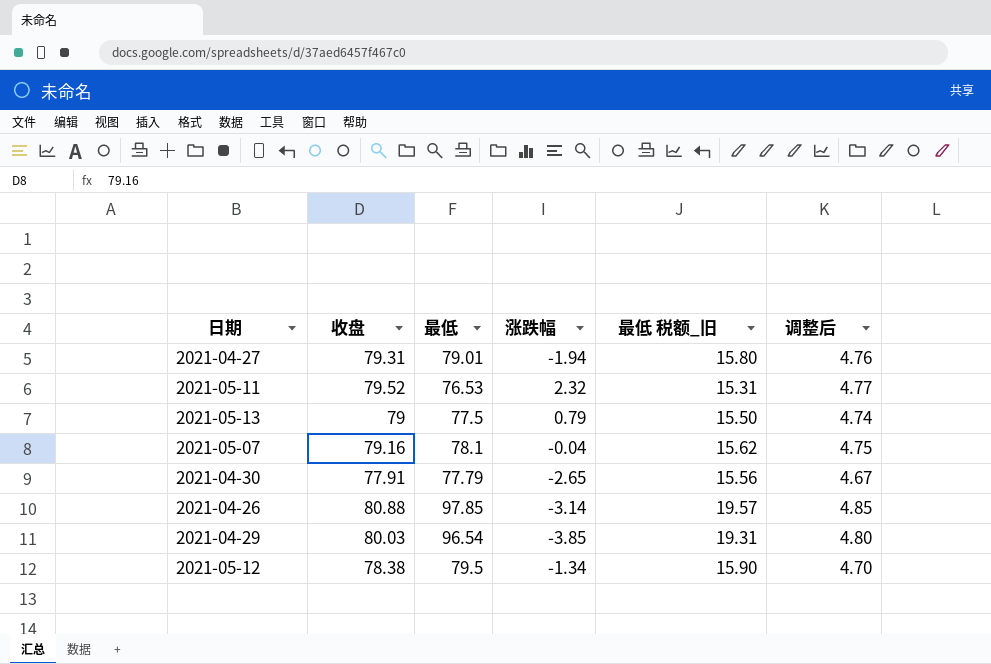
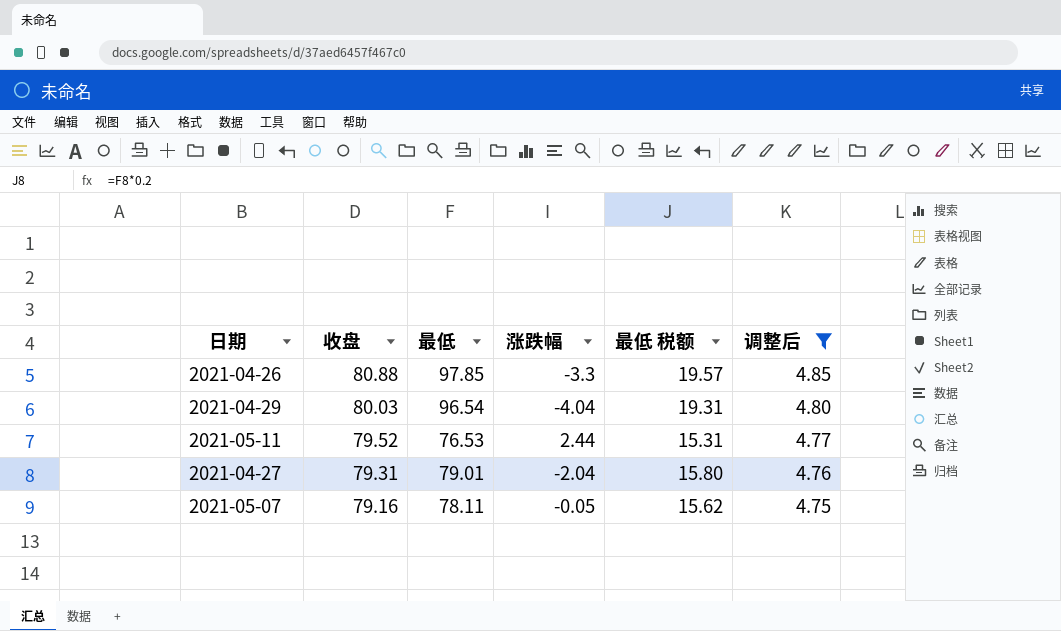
filter: none -> 调整后 >= 4.75
row order: none -> 收盘 descending
column name: 最低 税额_旧 -> 最低 税额
2021-04-26 | 涨跌幅: -3.14 -> -3.3
2021-04-29 | 涨跌幅: -3.85 -> -4.04
2021-05-11 | 涨跌幅: 2.32 -> 2.44
2021-04-27 | 涨跌幅: -1.94 -> -2.04
2021-05-07 | 最低: 78.1 -> 78.11
2021-05-07 | 涨跌幅: -0.04 -> -0.05

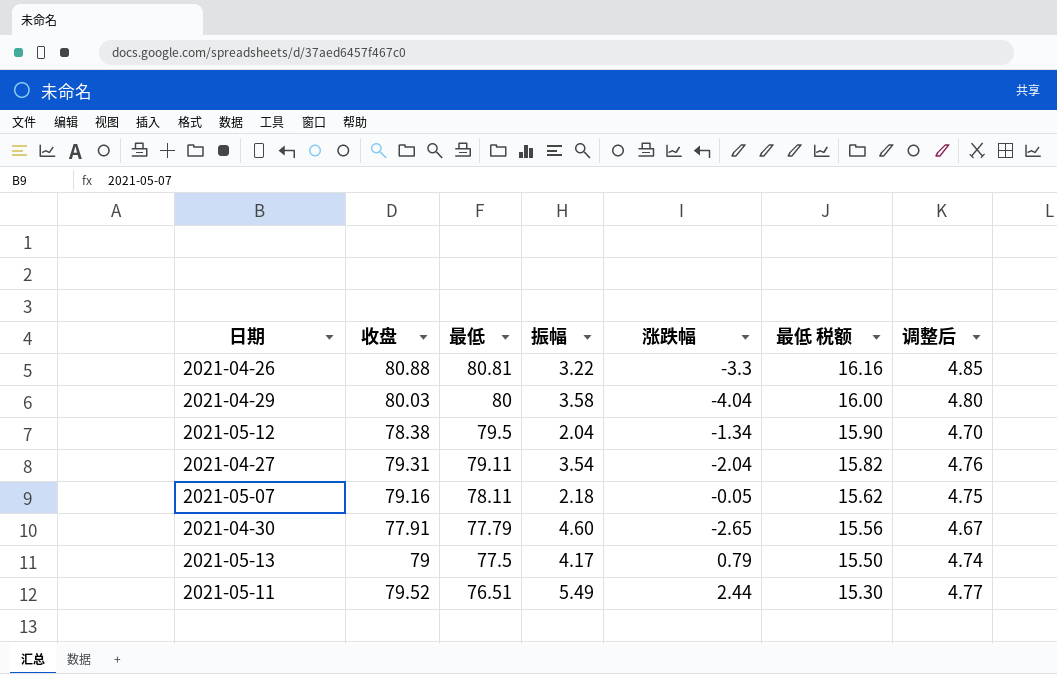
filter: 调整后 >= 4.75 -> none
row order: 收盘 descending -> 最低 descending
column 振幅 | position: none -> 4
2021-04-26 | 最低: 97.85 -> 80.81
2021-04-26 | 最低 税额: 19.57 -> 16.16
2021-04-29 | 最低: 96.54 -> 80
2021-04-29 | 最低 税额: 19.31 -> 16.00
2021-04-27 | 最低: 79.01 -> 79.11
2021-04-27 | 最低 税额: 15.80 -> 15.82
2021-05-11 | 最低: 76.53 -> 76.51
2021-05-11 | 最低 税额: 15.31 -> 15.30

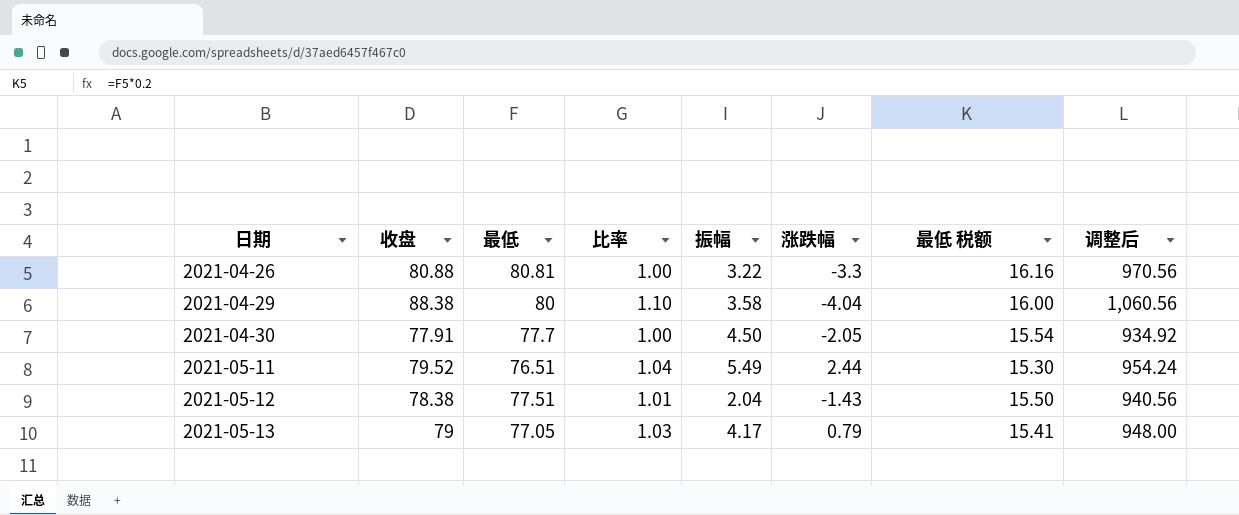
row order: 最低 descending -> 日期 ascending
column 比率 | formula: none -> [收盘] / [最低]
column 调整后 | formula: [收盘] * 0.06 -> [收盘] * 12
row 2021-04-27: 79.31 | 79.11 | 3.54 | -2.04 | 15.82 | 4.76 -> none
row 2021-05-07: 79.16 | 78.11 | 2.18 | -0.05 | 15.62 | 4.75 -> none
2021-04-29 | 收盘: 80.03 -> 88.38
2021-04-30 | 最低: 77.79 -> 77.7
2021-04-30 | 振幅: 4.60 -> 4.50
2021-04-30 | 涨跌幅: -2.65 -> -2.05
2021-04-30 | 最低 税额: 15.56 -> 15.54
2021-05-12 | 最低: 79.5 -> 77.51
2021-05-12 | 涨跌幅: -1.34 -> -1.43
2021-05-12 | 最低 税额: 15.90 -> 15.50
2021-05-13 | 最低: 77.5 -> 77.05
2021-05-13 | 最低 税额: 15.50 -> 15.41

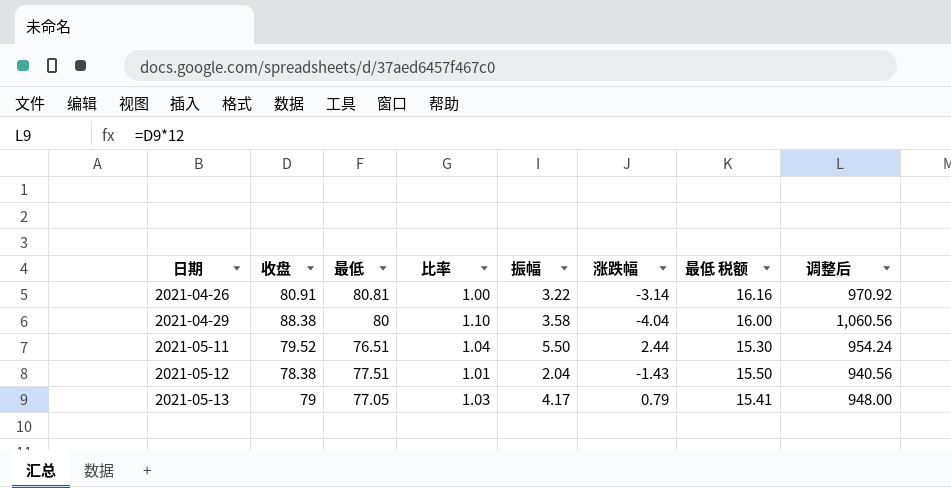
row 2021-04-30: 77.91 | 77.7 | 1.00 | 4.50 | -2.05 | 15.54 | 934.92 -> none
2021-04-26 | 收盘: 80.88 -> 80.91
2021-04-26 | 涨跌幅: -3.3 -> -3.14
2021-04-26 | 调整后: 970.56 -> 970.92
2021-05-11 | 振幅: 5.49 -> 5.50

